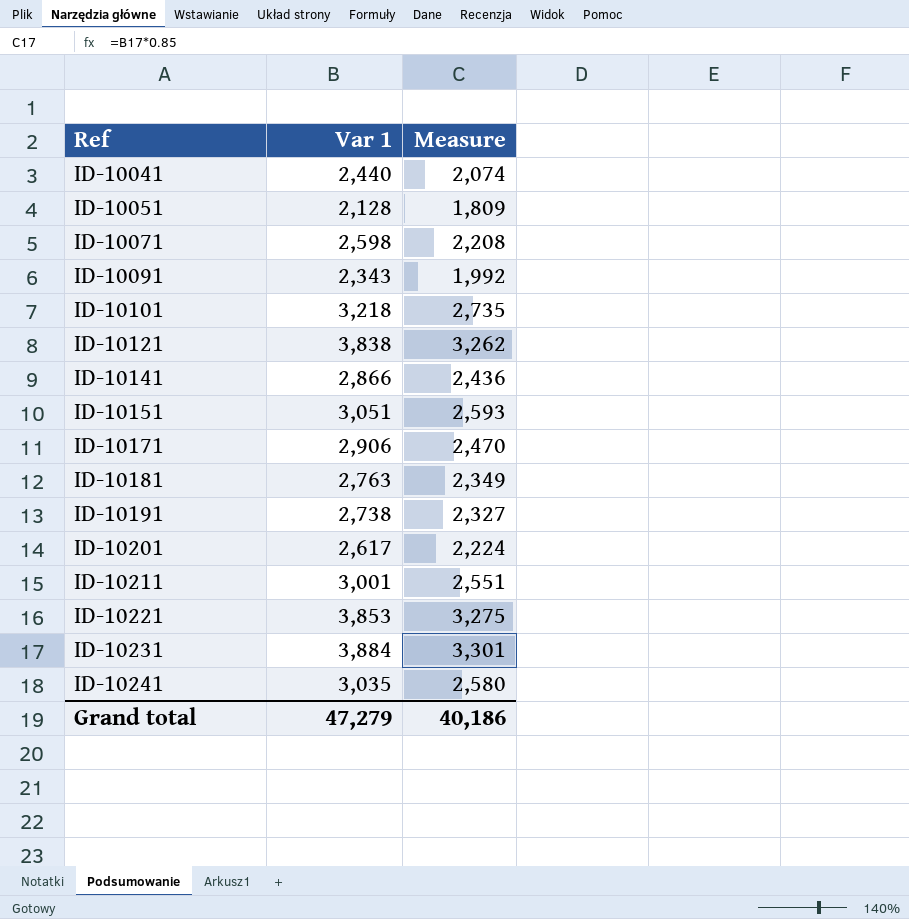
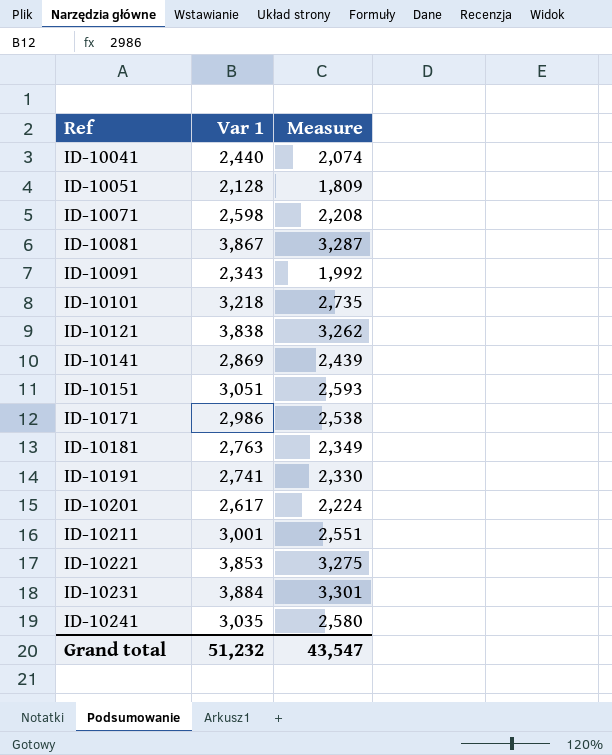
row ID-10081: none -> 3,867 | 3,287
ID-10141 | Var 1: 2,866 -> 2,869
ID-10141 | Measure: 2,436 -> 2,439
ID-10171 | Var 1: 2,906 -> 2,986
ID-10171 | Measure: 2,470 -> 2,538
ID-10191 | Var 1: 2,738 -> 2,741
ID-10191 | Measure: 2,327 -> 2,330
Grand total | Var 1: 47,279 -> 51,232
Grand total | Measure: 40,186 -> 43,547

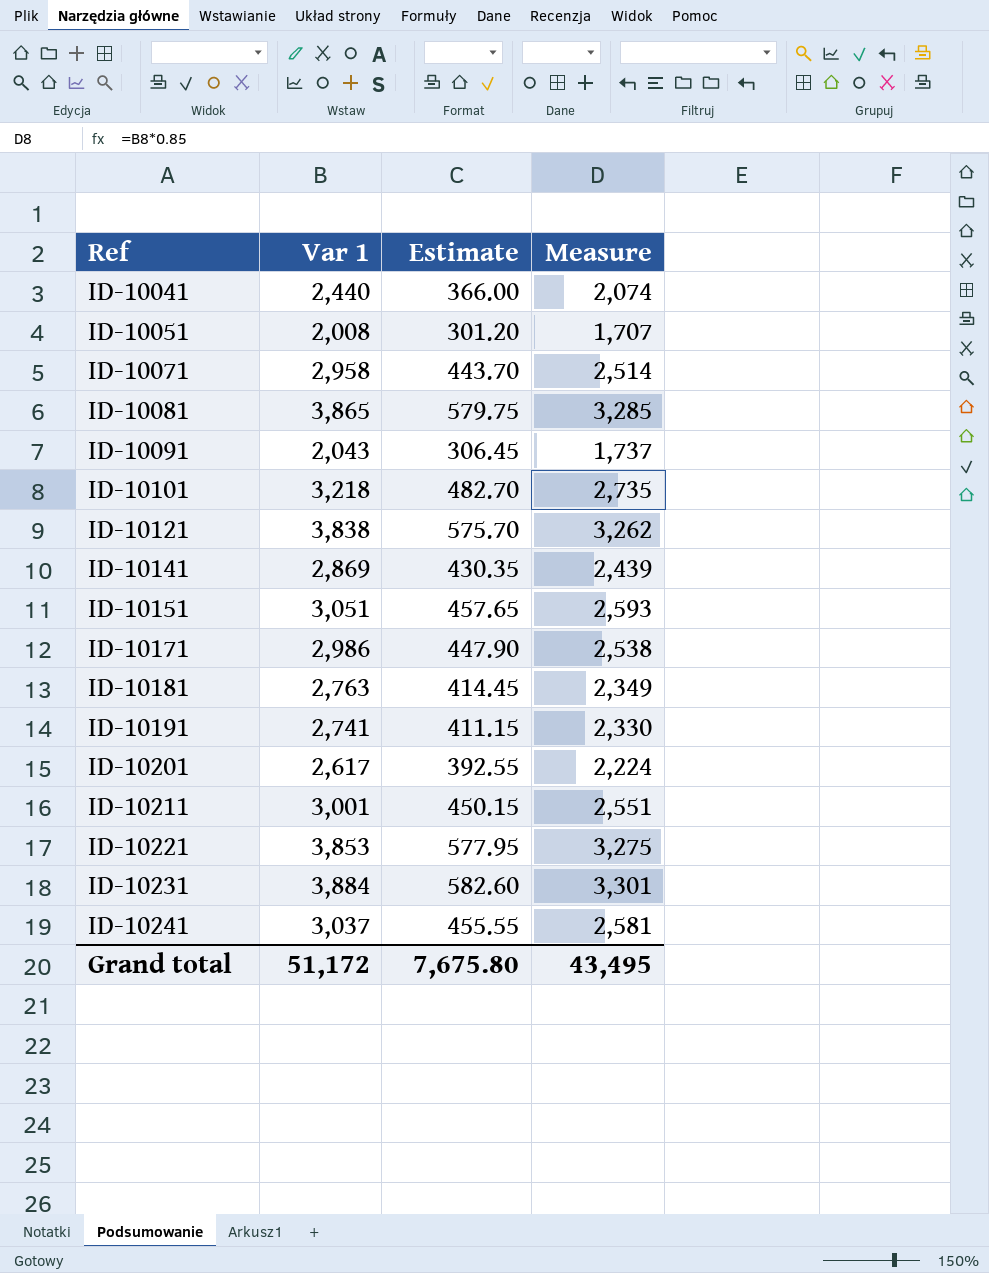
column Estimate | formula: none -> [Var 1] * 0.15
ID-10051 | Var 1: 2,128 -> 2,008
ID-10051 | Measure: 1,809 -> 1,707
ID-10071 | Var 1: 2,598 -> 2,958
ID-10071 | Measure: 2,208 -> 2,514
ID-10081 | Var 1: 3,867 -> 3,865
ID-10081 | Measure: 3,287 -> 3,285
ID-10091 | Var 1: 2,343 -> 2,043
ID-10091 | Measure: 1,992 -> 1,737
ID-10241 | Var 1: 3,035 -> 3,037
ID-10241 | Measure: 2,580 -> 2,581
Grand total | Var 1: 51,232 -> 51,172
Grand total | Measure: 43,547 -> 43,495

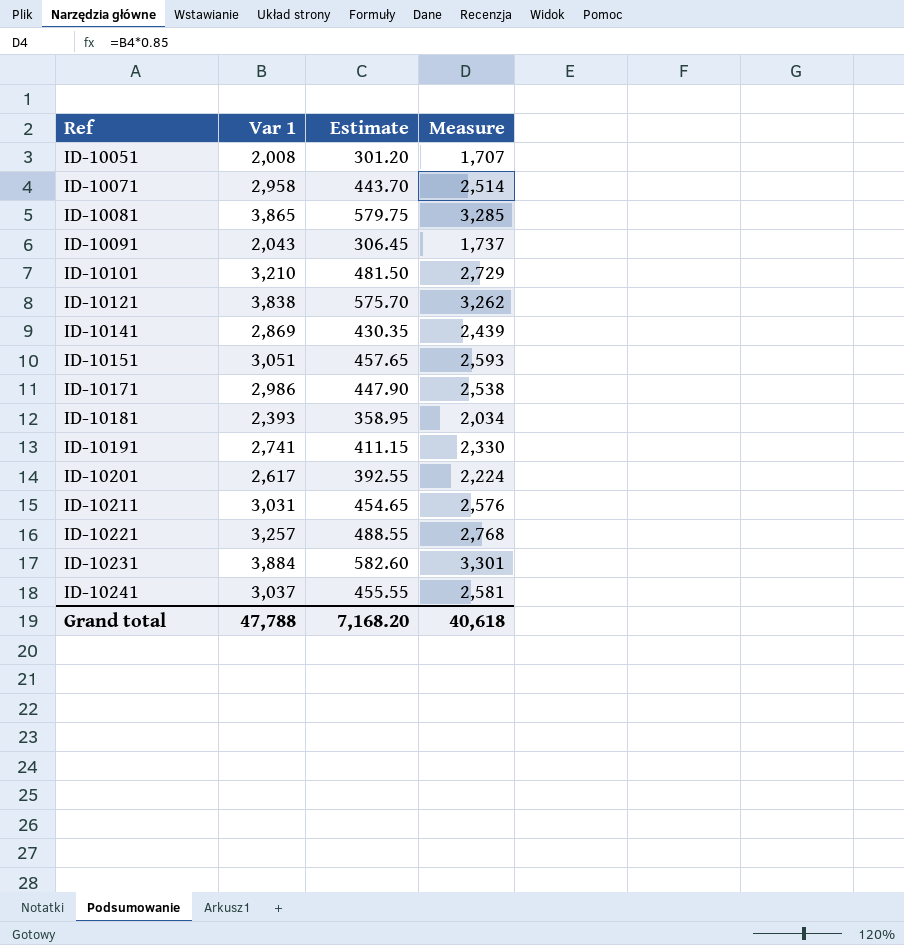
row ID-10041: 2,440 | 366.00 | 2,074 -> none
ID-10101 | Var 1: 3,218 -> 3,210
ID-10101 | Estimate: 482.70 -> 481.50
ID-10101 | Measure: 2,735 -> 2,729
ID-10181 | Var 1: 2,763 -> 2,393
ID-10181 | Estimate: 414.45 -> 358.95
ID-10181 | Measure: 2,349 -> 2,034
ID-10211 | Var 1: 3,001 -> 3,031
ID-10211 | Estimate: 450.15 -> 454.65
ID-10211 | Measure: 2,551 -> 2,576
ID-10221 | Var 1: 3,853 -> 3,257
ID-10221 | Estimate: 577.95 -> 488.55
ID-10221 | Measure: 3,275 -> 2,768
Grand total | Var 1: 51,172 -> 47,788
Grand total | Estimate: 7,675.80 -> 7,168.20
Grand total | Measure: 43,495 -> 40,618

